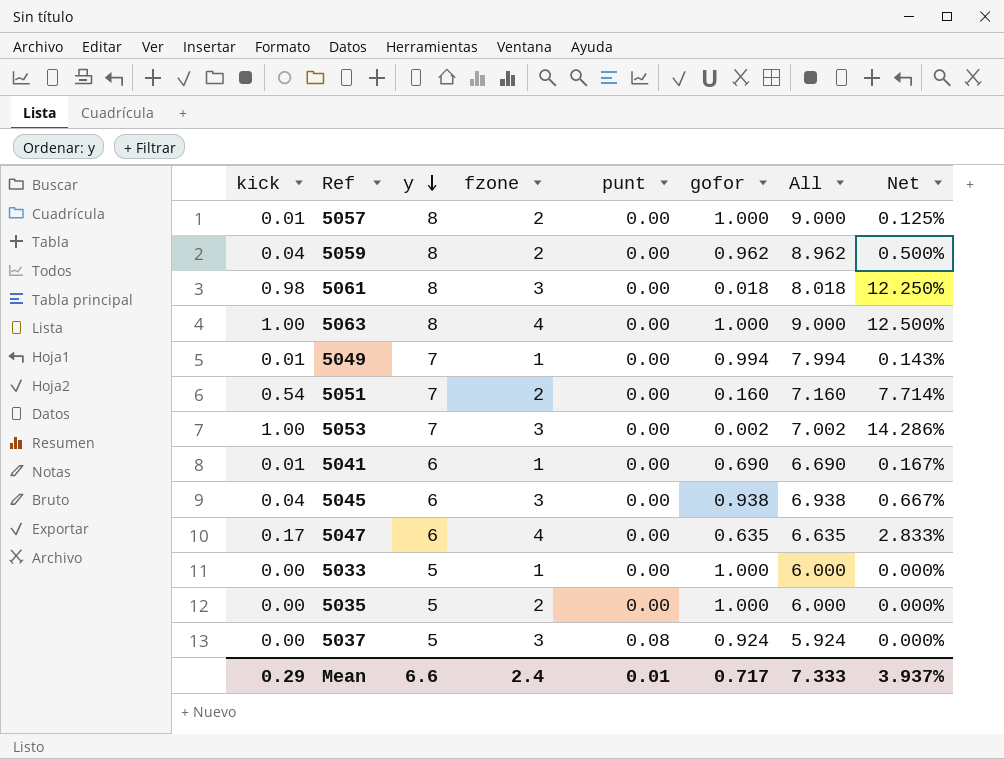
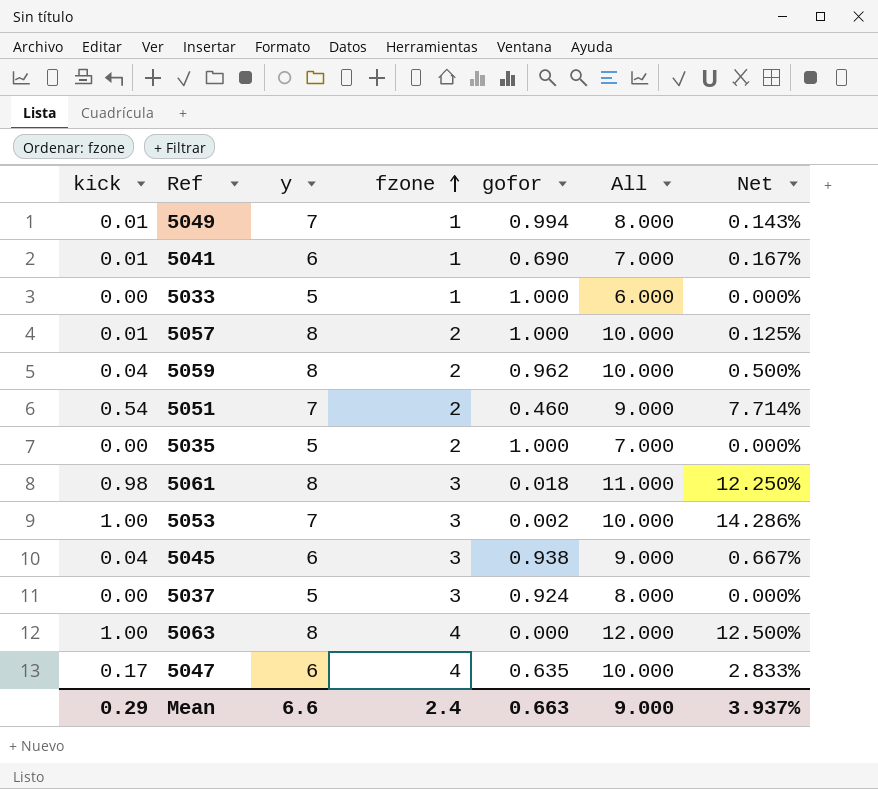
row order: y descending -> fzone ascending
column punt | position: 5 -> none
column All | formula: [y] + [gofor] -> [y] + [fzone]
5051 | gofor: 0.160 -> 0.460
5063 | gofor: 1.000 -> 0.000
Mean | gofor: 0.717 -> 0.663
Mean | All: 7.333 -> 9.000

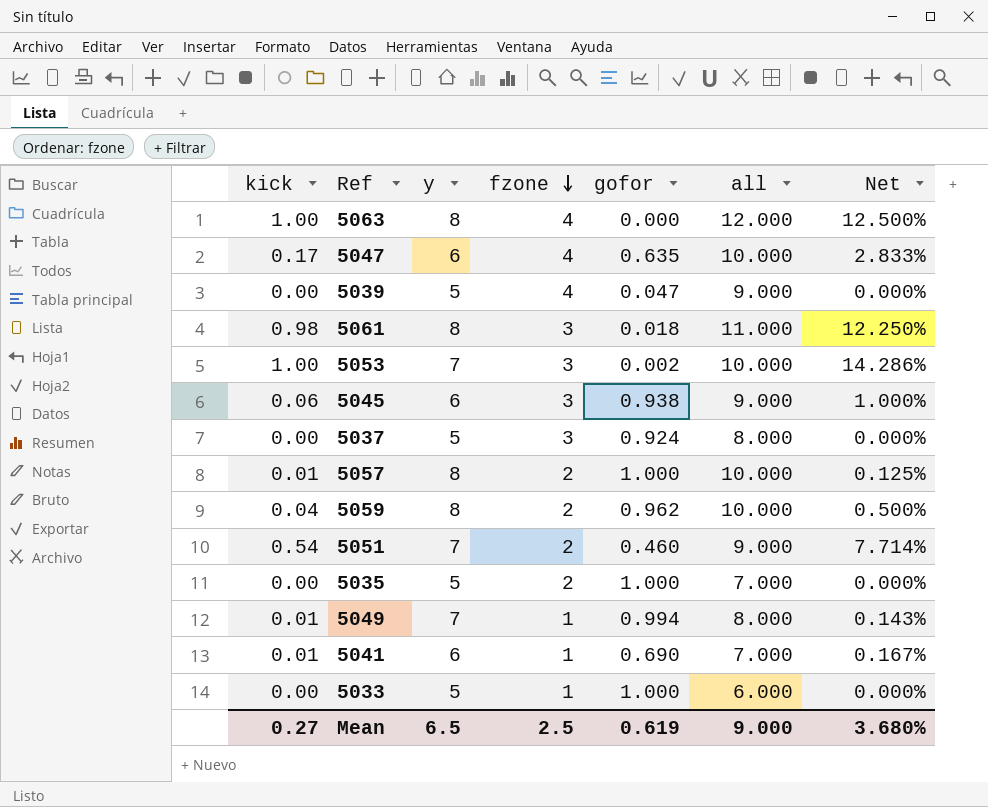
row order: fzone ascending -> fzone descending
column name: All -> all
row 5039: none -> 0.00 | 5 | 4 | 0.047 | 9.000 | 0.000%
5045 | kick: 0.04 -> 0.06
5045 | Net: 0.667% -> 1.000%
Mean | kick: 0.29 -> 0.27
Mean | y: 6.6 -> 6.5
Mean | fzone: 2.4 -> 2.5
Mean | gofor: 0.663 -> 0.619
Mean | Net: 3.937% -> 3.680%

